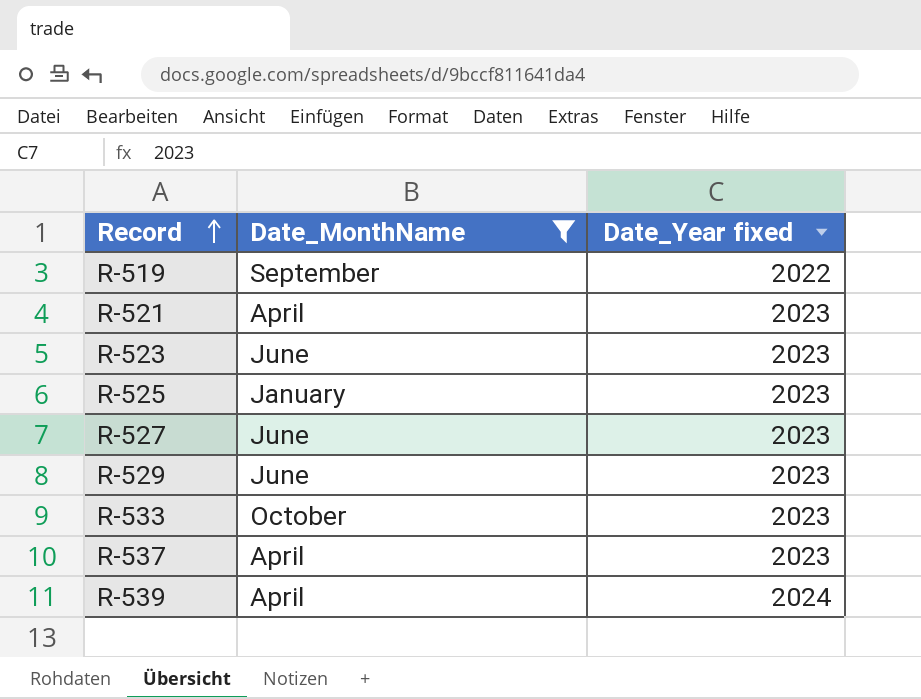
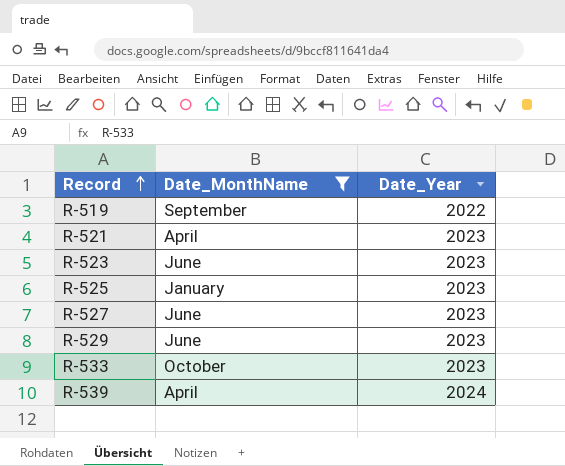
column name: Date_Year fixed -> Date_Year
row R-537: April | 2023 -> none

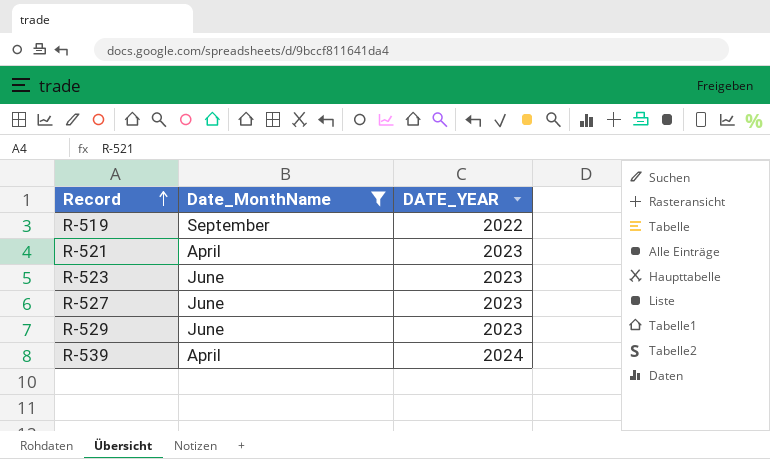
column name: Date_Year -> DATE_YEAR
row R-525: January | 2023 -> none
row R-533: October | 2023 -> none

